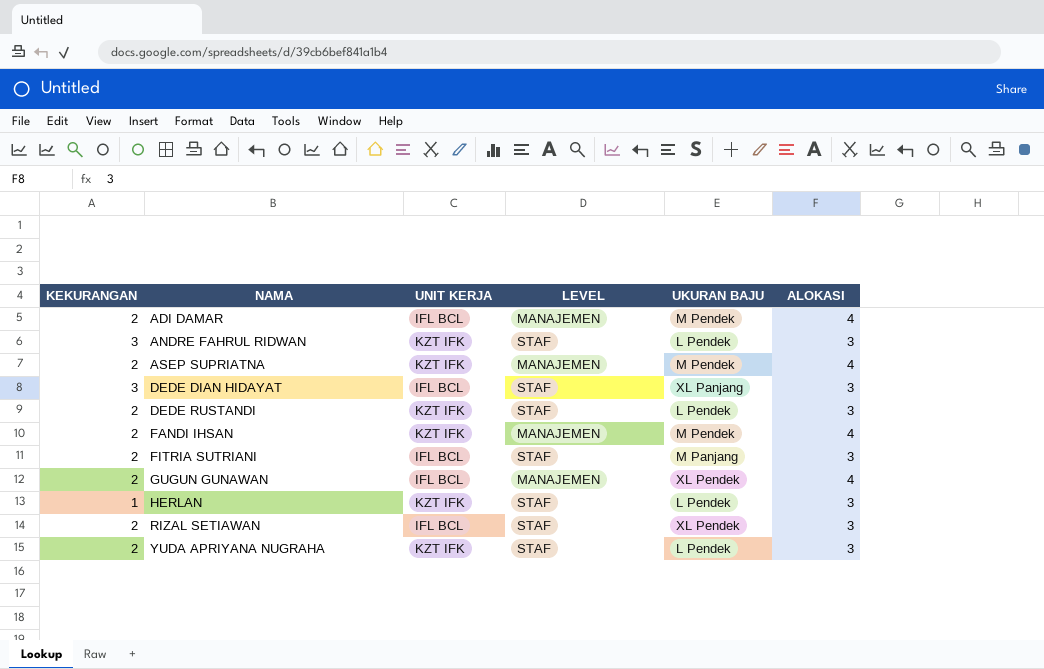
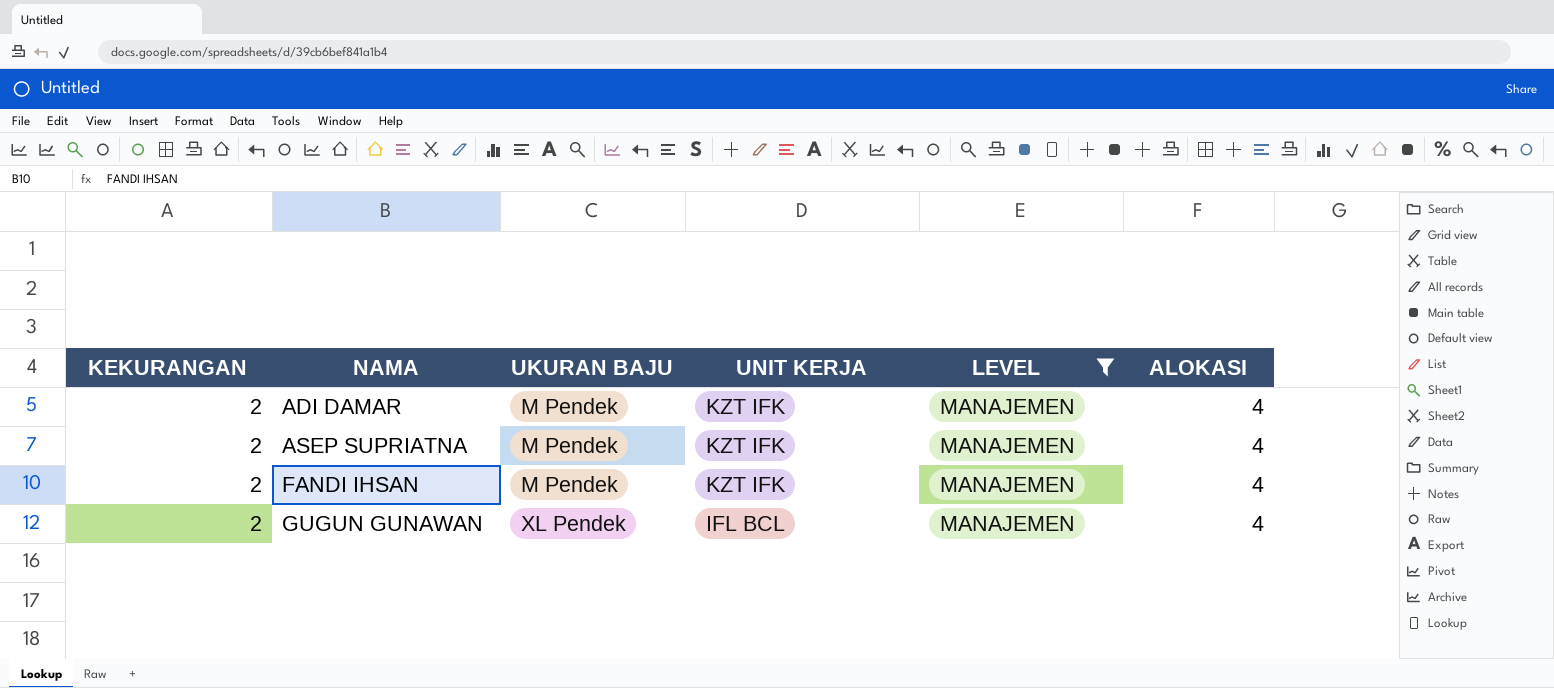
filter: none -> LEVEL = MANAJEMEN
column UKURAN BAJU | position: 5 -> 3
ADI DAMAR | UNIT KERJA: IFL BCL -> KZT IFK

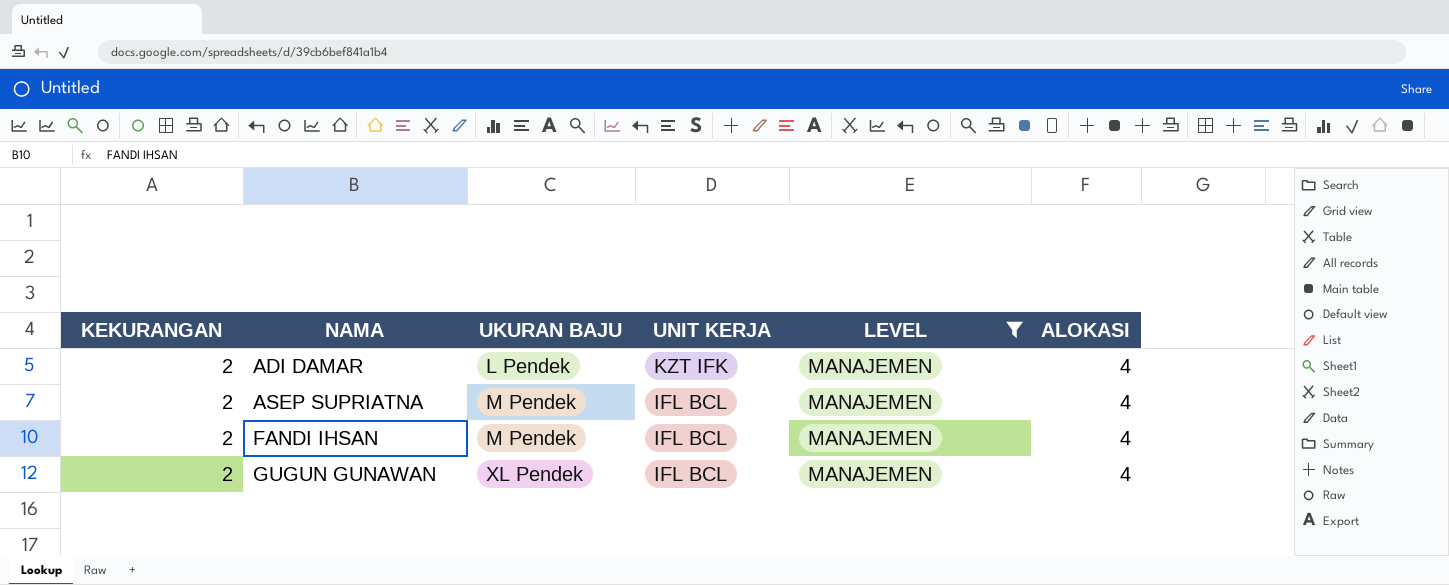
ADI DAMAR | UKURAN BAJU: M Pendek -> L Pendek
ASEP SUPRIATNA | UNIT KERJA: KZT IFK -> IFL BCL
FANDI IHSAN | UNIT KERJA: KZT IFK -> IFL BCL

